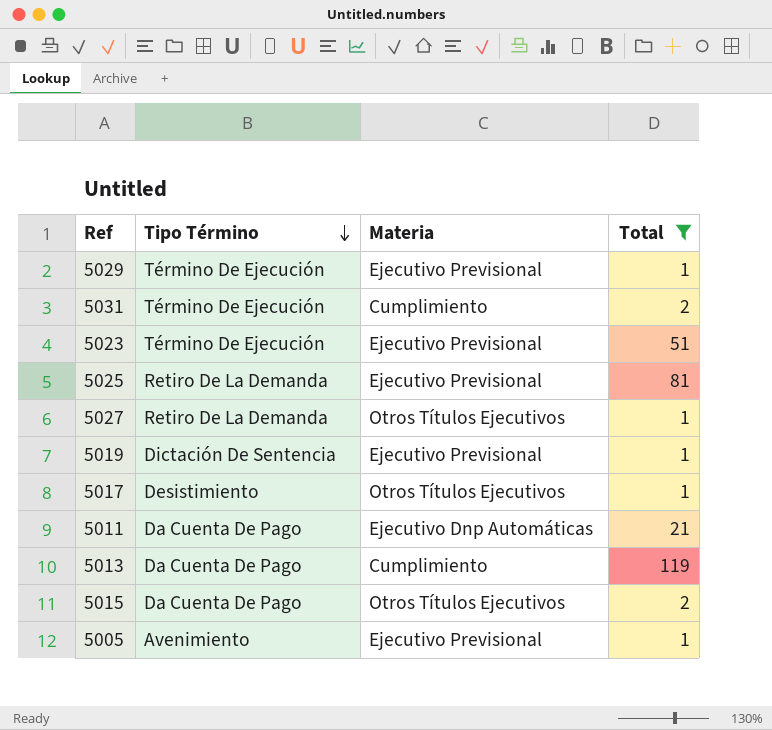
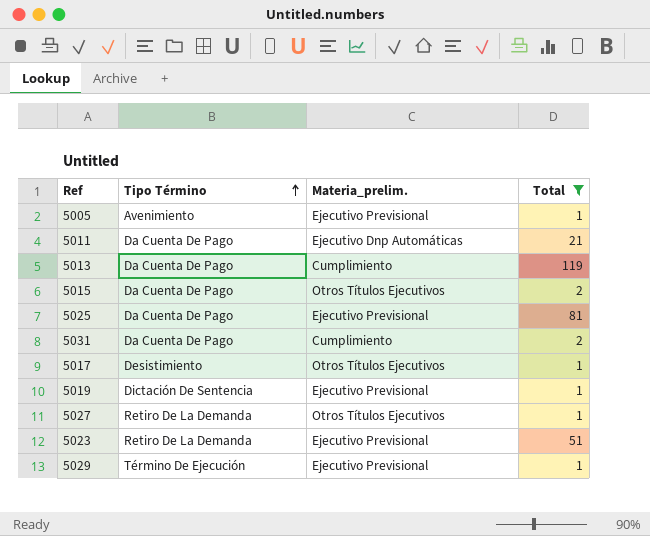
row order: Tipo Término descending -> Tipo Término ascending
column name: Materia -> Materia_prelim.
5025 | Tipo Término: Retiro De La Demanda -> Da Cuenta De Pago
5031 | Tipo Término: Término De Ejecución -> Da Cuenta De Pago
5023 | Tipo Término: Término De Ejecución -> Retiro De La Demanda

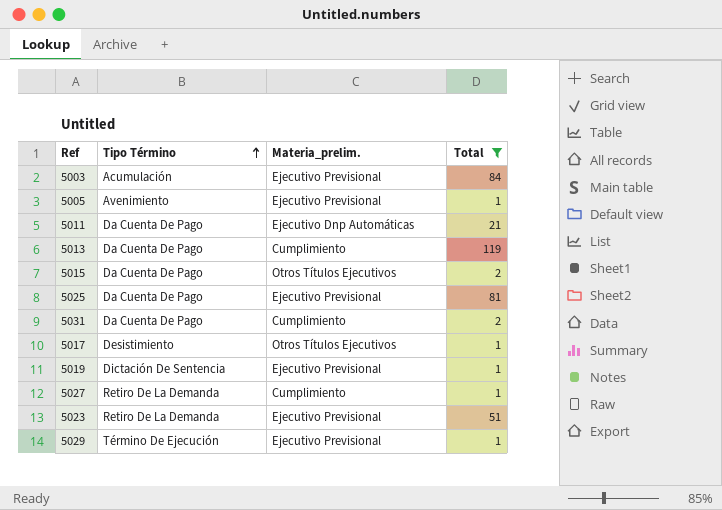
row 5003: none -> Acumulación | Ejecutivo Previsional | 84
5027 | Materia_prelim.: Otros Títulos Ejecutivos -> Cumplimiento

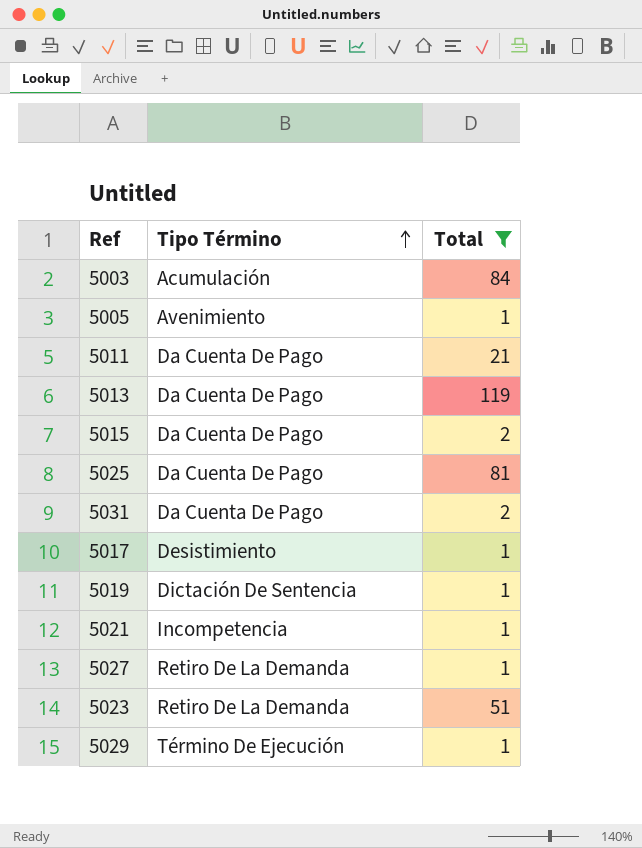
column Materia_prelim. | position: 3 -> none
row 5021: none -> Incompetencia | 1

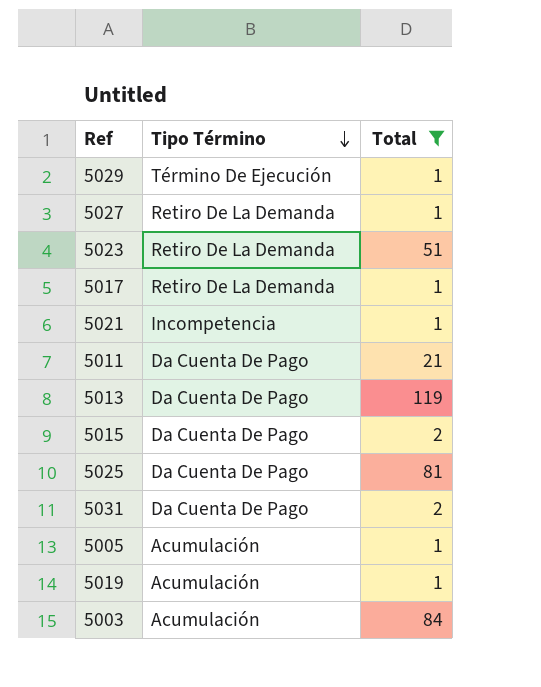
row order: Tipo Término ascending -> Tipo Término descending
5017 | Tipo Término: Desistimiento -> Retiro De La Demanda
5005 | Tipo Término: Avenimiento -> Acumulación
5019 | Tipo Término: Dictación De Sentencia -> Acumulación

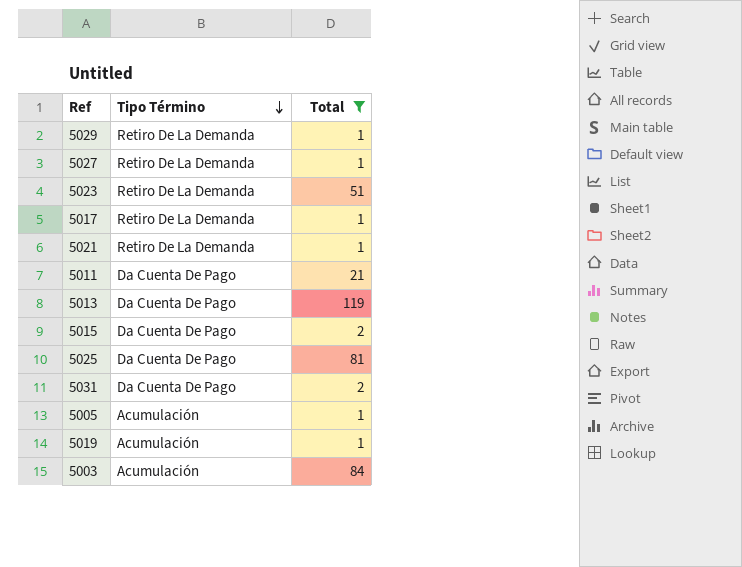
5029 | Tipo Término: Término De Ejecución -> Retiro De La Demanda
5021 | Tipo Término: Incompetencia -> Retiro De La Demanda

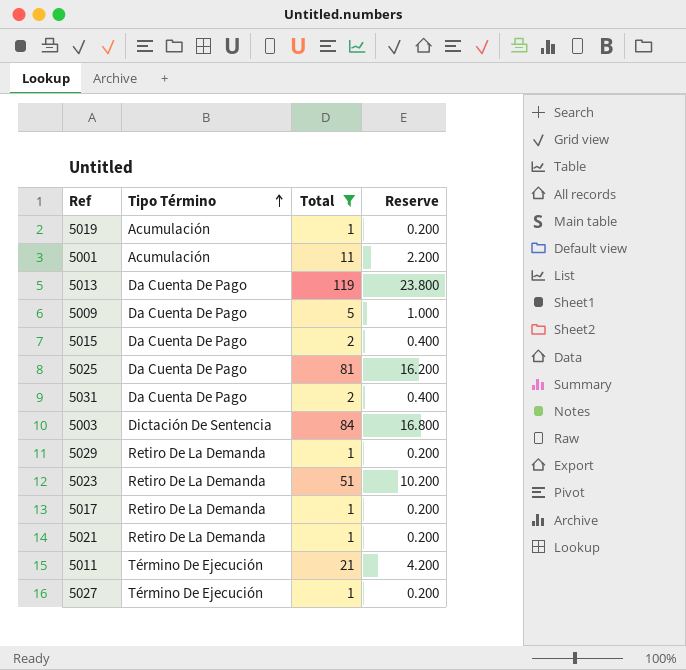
row order: Tipo Término descending -> Tipo Término ascending
column Reserve | formula: none -> [Total] * 0.2
row 5005: Acumulación | 1 -> none
row 5001: none -> Acumulación | 11 | 2.200
row 5009: none -> Da Cuenta De Pago | 5 | 1.000
5003 | Tipo Término: Acumulación -> Dictación De Sentencia
5011 | Tipo Término: Da Cuenta De Pago -> Término De Ejecución
5027 | Tipo Término: Retiro De La Demanda -> Término De Ejecución

